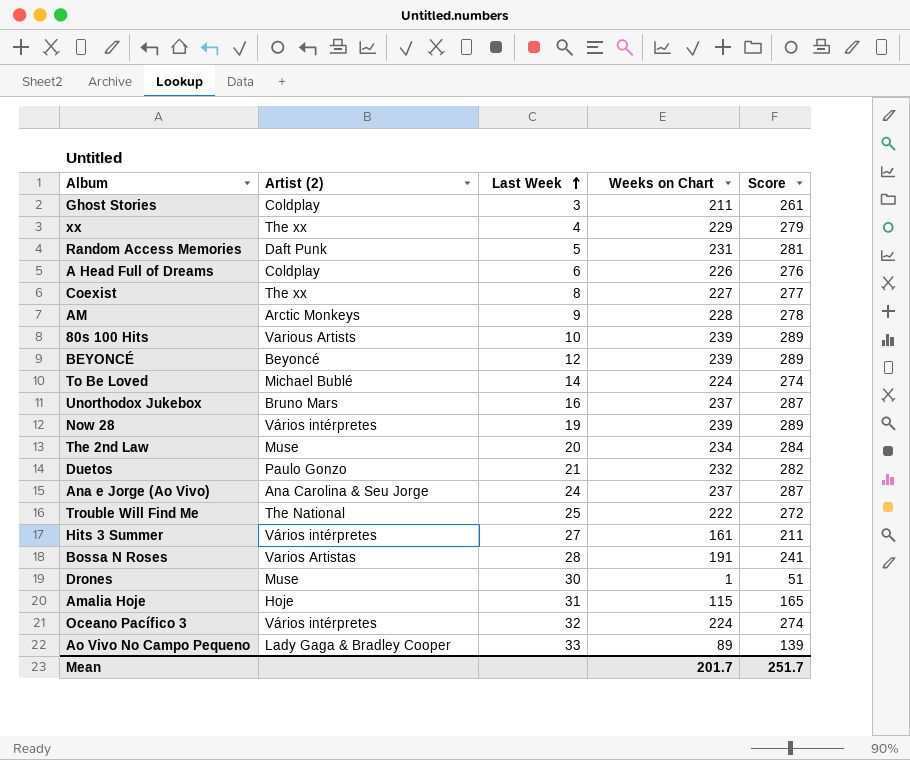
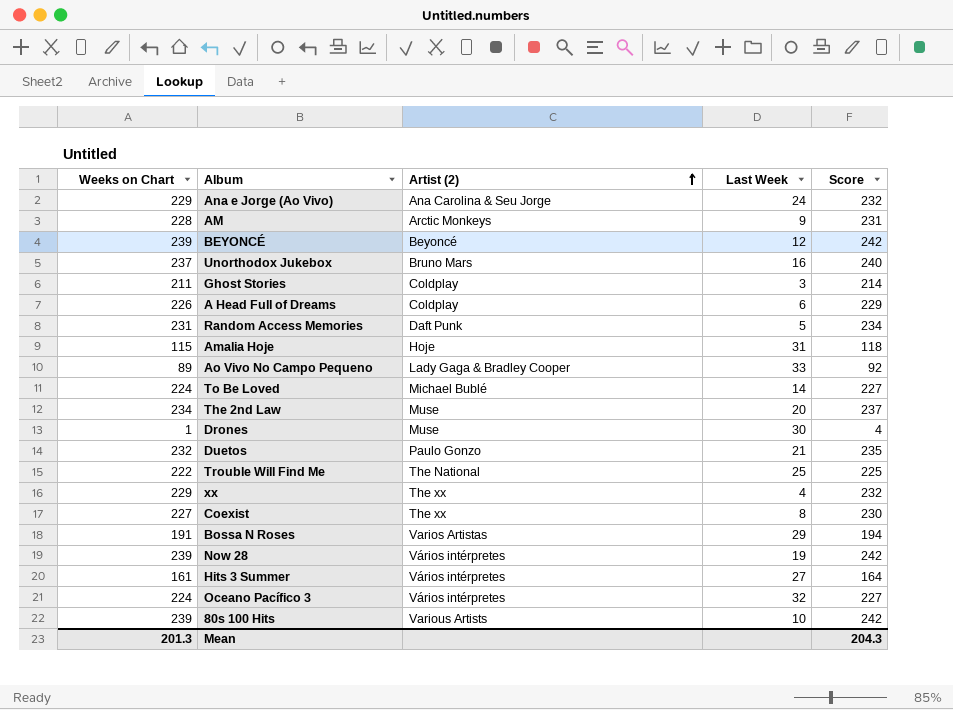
row order: Last Week ascending -> Artist (2) ascending
column Weeks on Chart | position: 4 -> 1
column Score | formula: [Weeks on Chart] + 50 -> [Weeks on Chart] + 3
Ana e Jorge (Ao Vivo) | Weeks on Chart: 237 -> 229
Bossa N Roses | Last Week: 28 -> 29
Mean | Weeks on Chart: 201.7 -> 201.3
Mean | Score: 251.7 -> 204.3

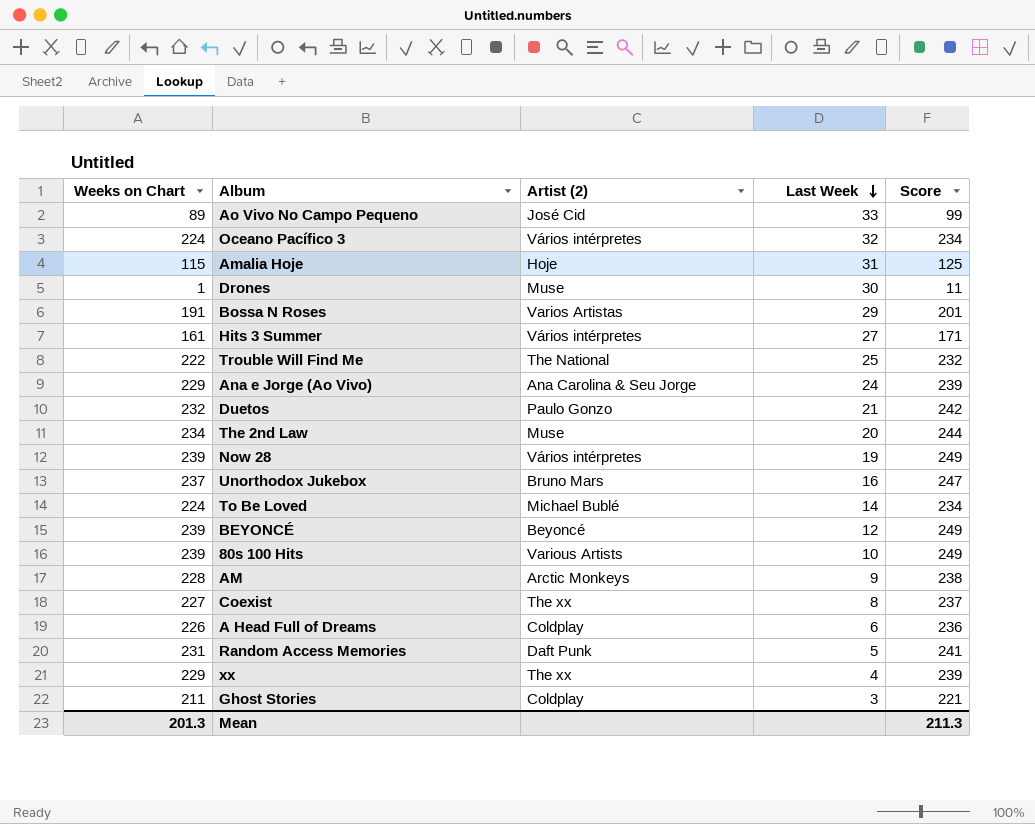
row order: Artist (2) ascending -> Last Week descending
column Score | formula: [Weeks on Chart] + 3 -> [Weeks on Chart] + 10
Ao Vivo No Campo Pequeno | Artist (2): Lady Gaga & Bradley Cooper -> José Cid
Mean | Score: 204.3 -> 211.3

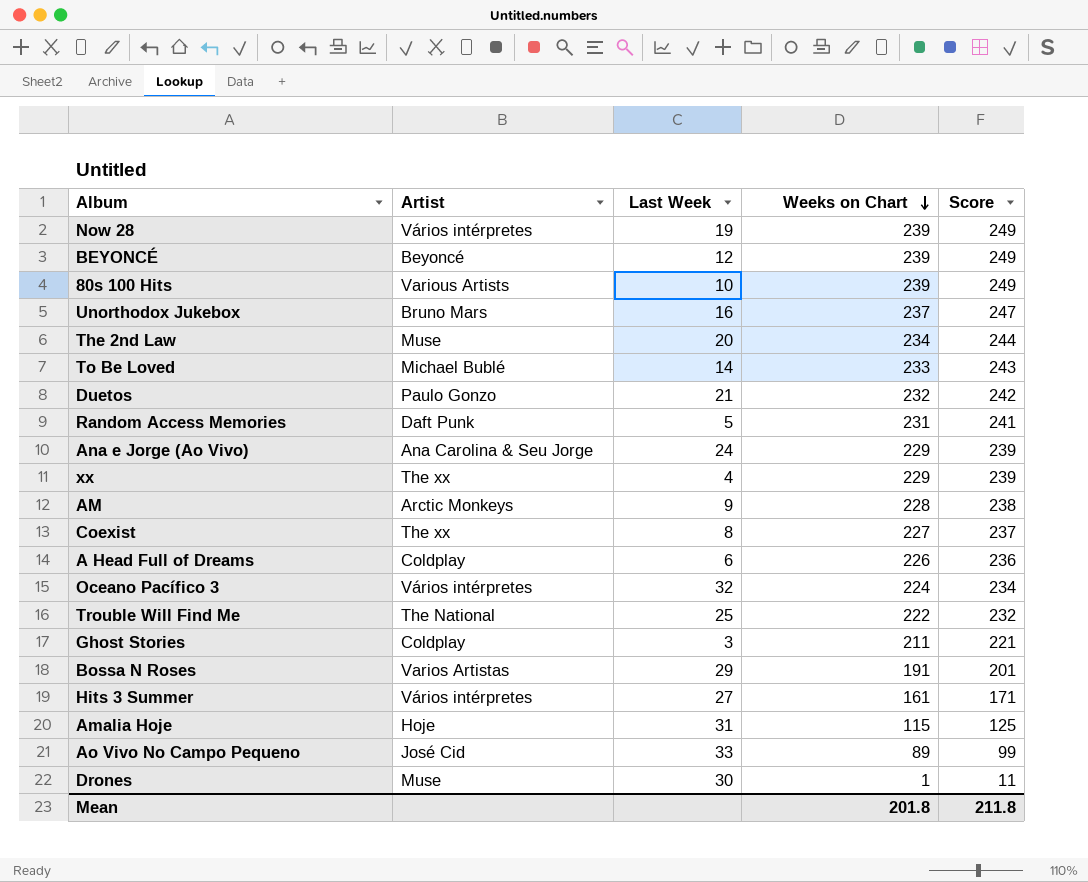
row order: Last Week descending -> Weeks on Chart descending
column name: Artist (2) -> Artist
column Weeks on Chart | position: 1 -> 4
To Be Loved | Weeks on Chart: 224 -> 233
To Be Loved | Score: 234 -> 243
Mean | Weeks on Chart: 201.3 -> 201.8
Mean | Score: 211.3 -> 211.8

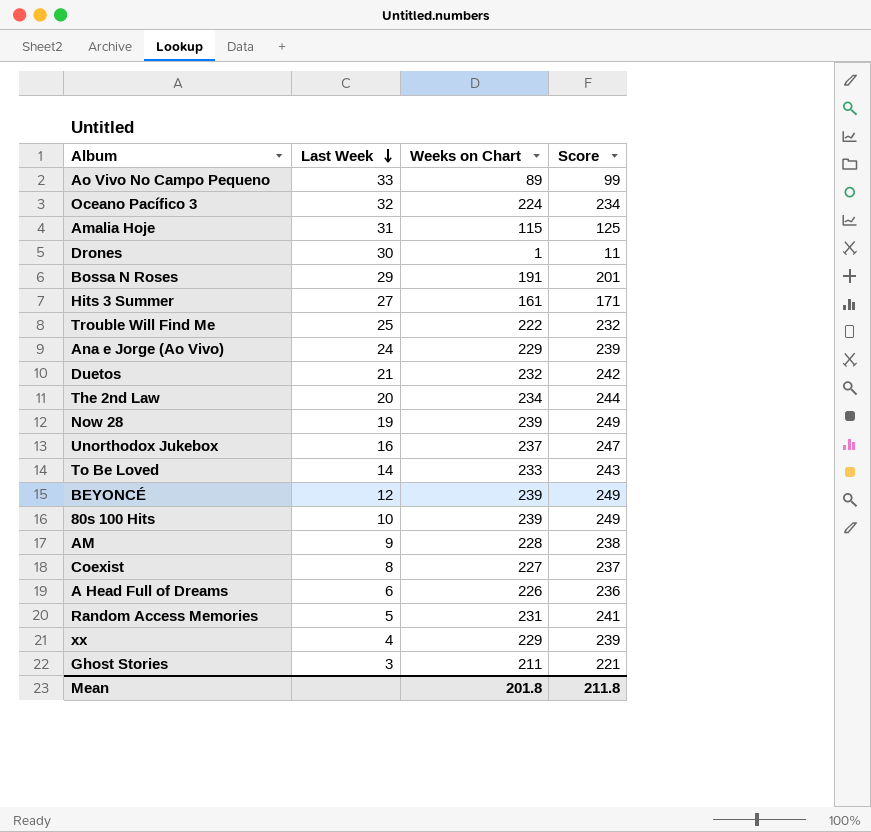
row order: Weeks on Chart descending -> Last Week descending
column Artist | position: 2 -> none

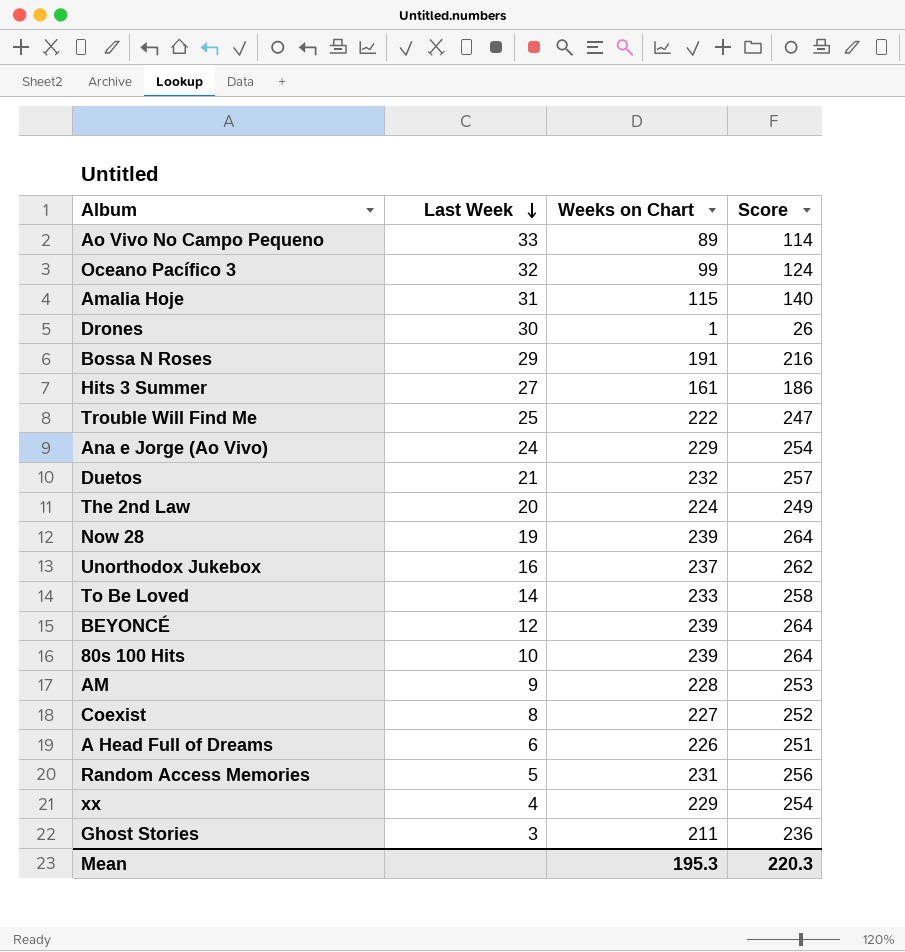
column Score | formula: [Weeks on Chart] + 10 -> [Weeks on Chart] + 25
Oceano Pacífico 3 | Weeks on Chart: 224 -> 99
The 2nd Law | Weeks on Chart: 234 -> 224
Mean | Weeks on Chart: 201.8 -> 195.3
Mean | Score: 211.8 -> 220.3

